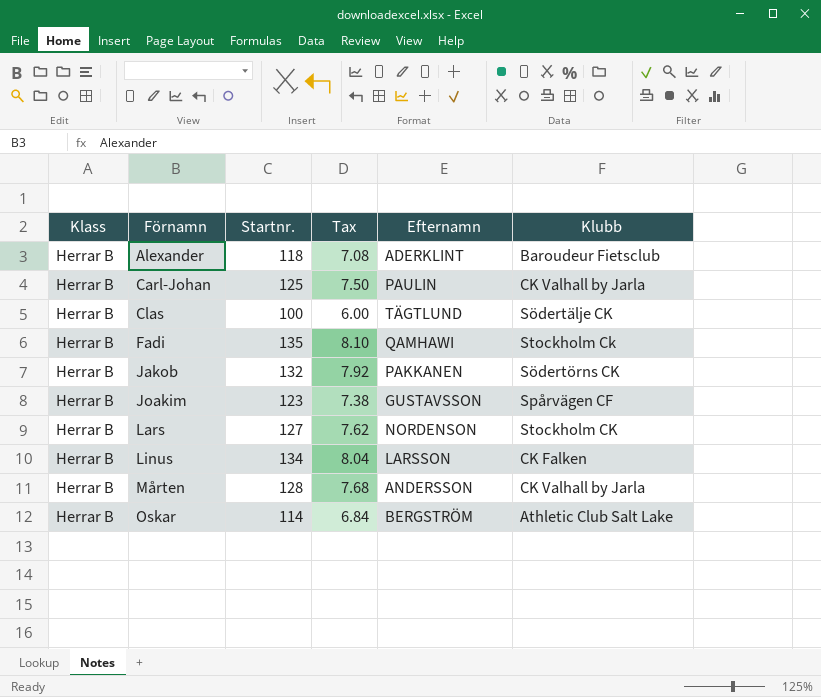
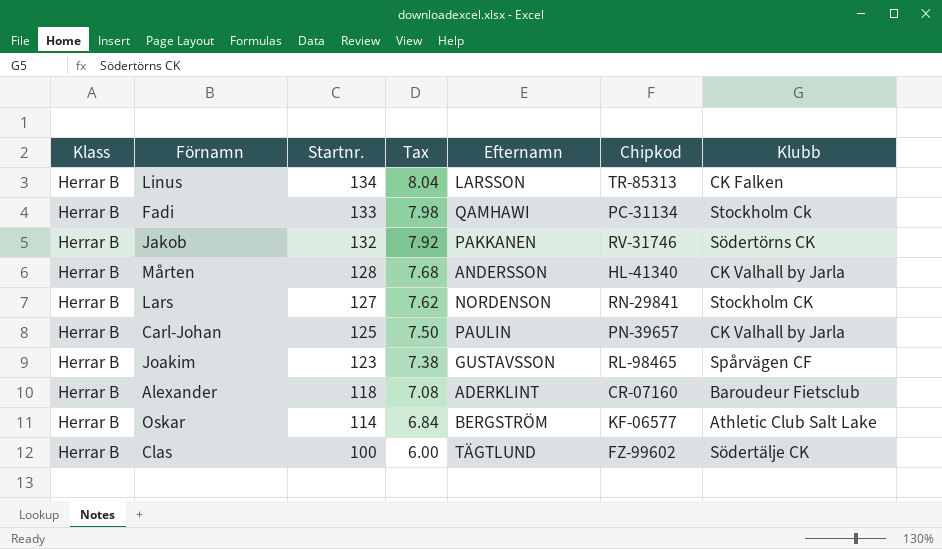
row order: Förnamn ascending -> Startnr. descending
column Chipkod | position: none -> 6
Fadi | Startnr.: 135 -> 133
Fadi | Tax: 8.10 -> 7.98

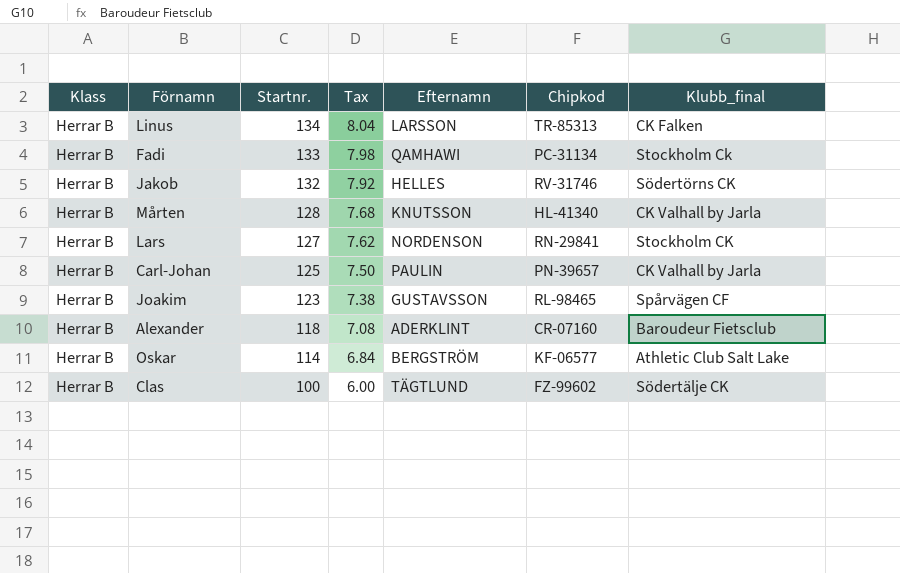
column name: Klubb -> Klubb_final
Jakob | Efternamn: PAKKANEN -> HELLES
Mårten | Efternamn: ANDERSSON -> KNUTSSON

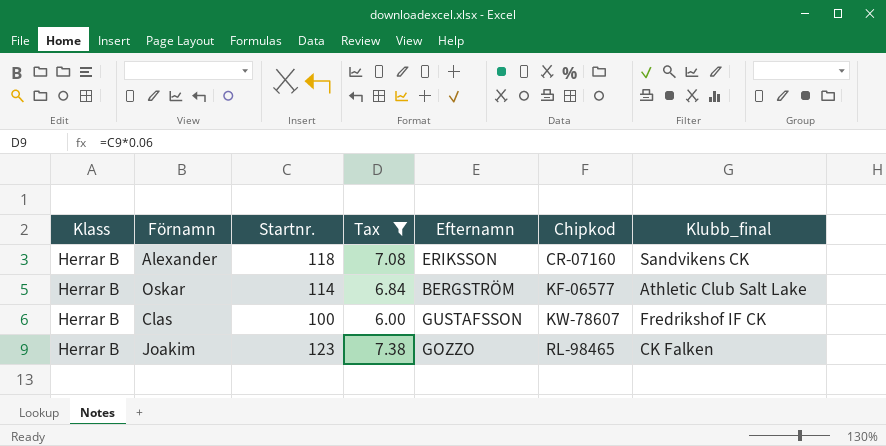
filter: none -> Tax <= 7.38
row order: Startnr. descending -> Chipkod ascending
Alexander | Efternamn: ADERKLINT -> ERIKSSON
Alexander | Klubb_final: Baroudeur Fietsclub -> Sandvikens CK
Clas | Efternamn: TÄGTLUND -> GUSTAFSSON
Clas | Chipkod: FZ-99602 -> KW-78607
Clas | Klubb_final: Södertälje CK -> Fredrikshof IF CK
Joakim | Efternamn: GUSTAVSSON -> GOZZO
Joakim | Klubb_final: Spårvägen CF -> CK Falken

